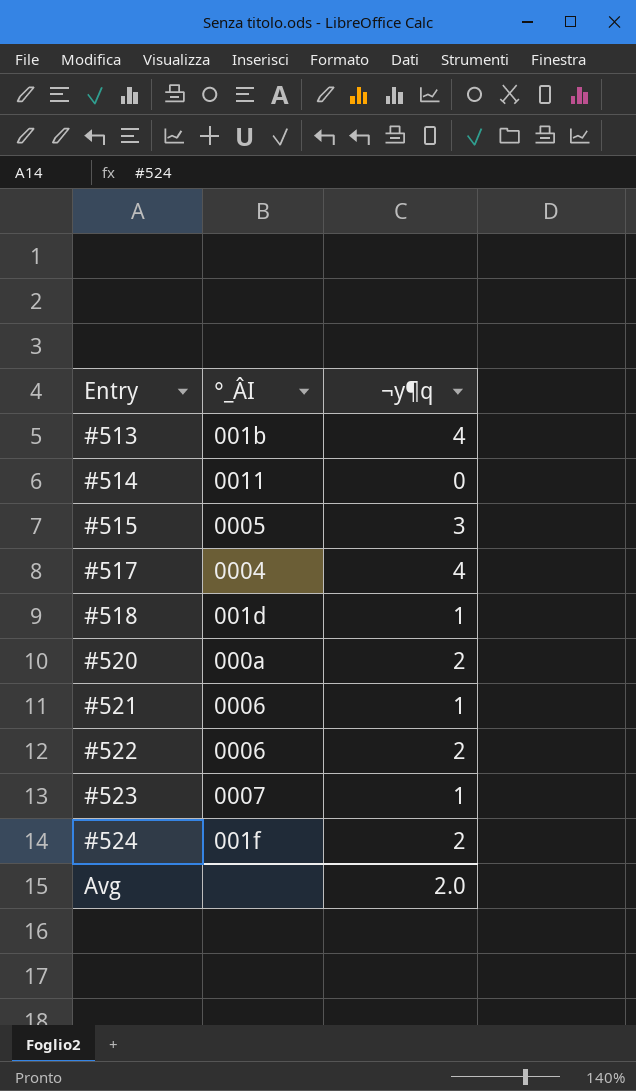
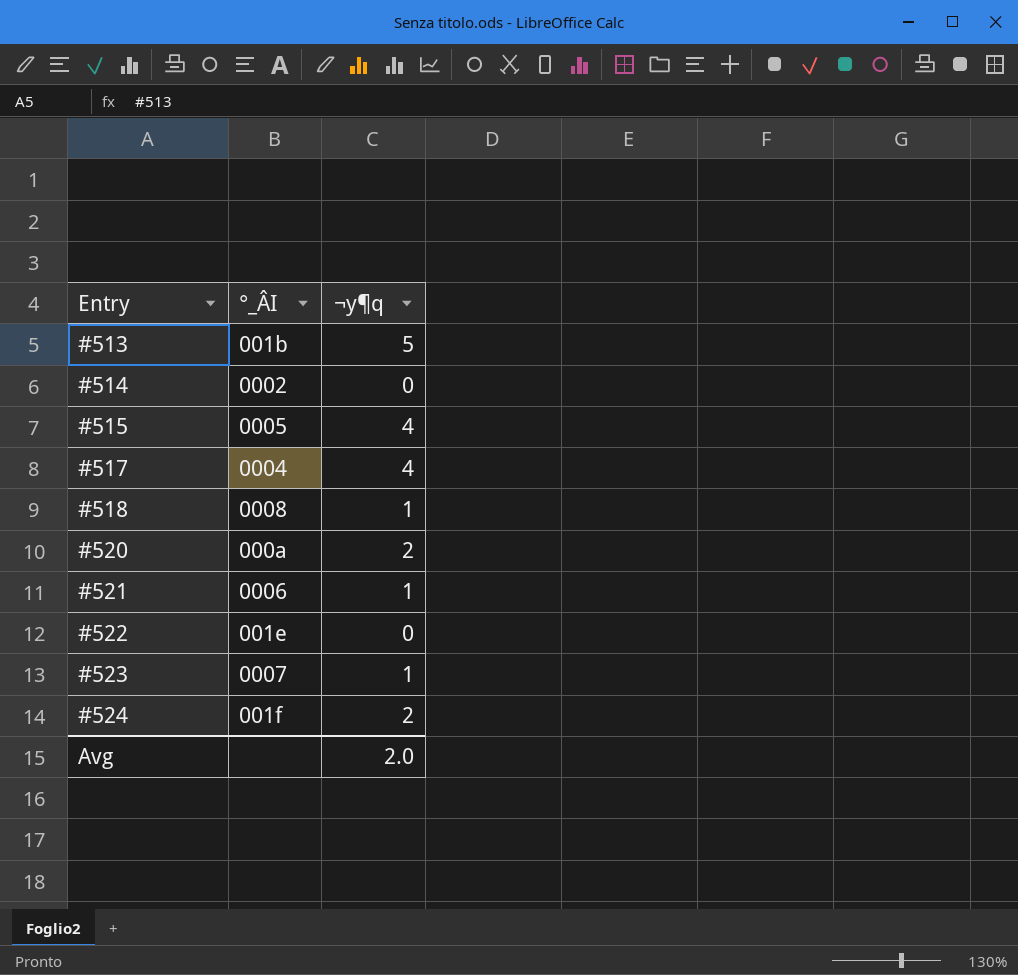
#513 | ¬y¶q: 4 -> 5
#514 | °_ÂI: 0011 -> 0002
#515 | ¬y¶q: 3 -> 4
#518 | °_ÂI: 001d -> 0008
#522 | °_ÂI: 0006 -> 001e
#522 | ¬y¶q: 2 -> 0

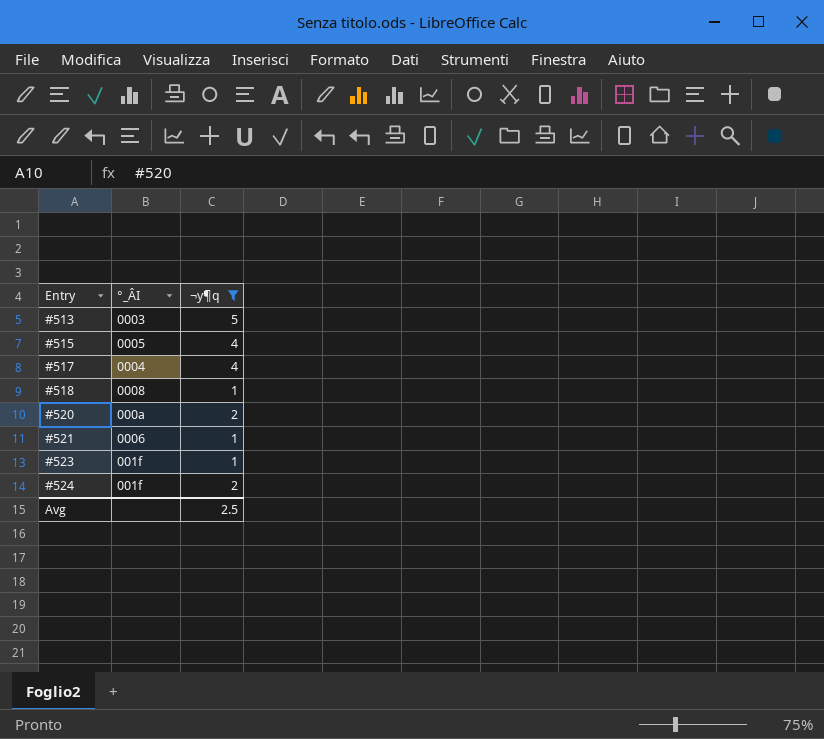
filter: none -> ¬y¶q != 0
#513 | °_ÂI: 001b -> 0003
#523 | °_ÂI: 0007 -> 001f
Avg | ¬y¶q: 2.0 -> 2.5

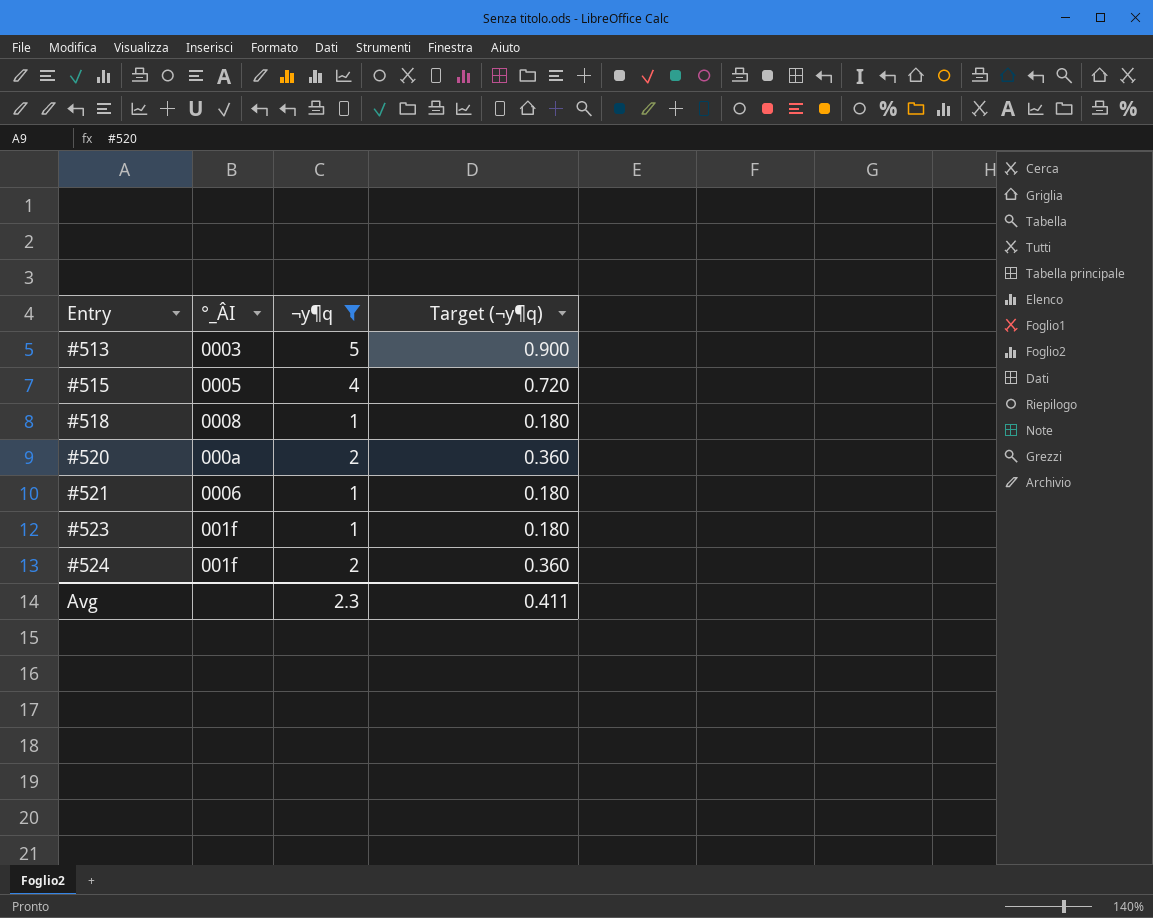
column Target (¬y¶q) | formula: none -> [¬y¶q] * 0.18
row #517: 0004 | 4 -> none
Avg | ¬y¶q: 2.5 -> 2.3

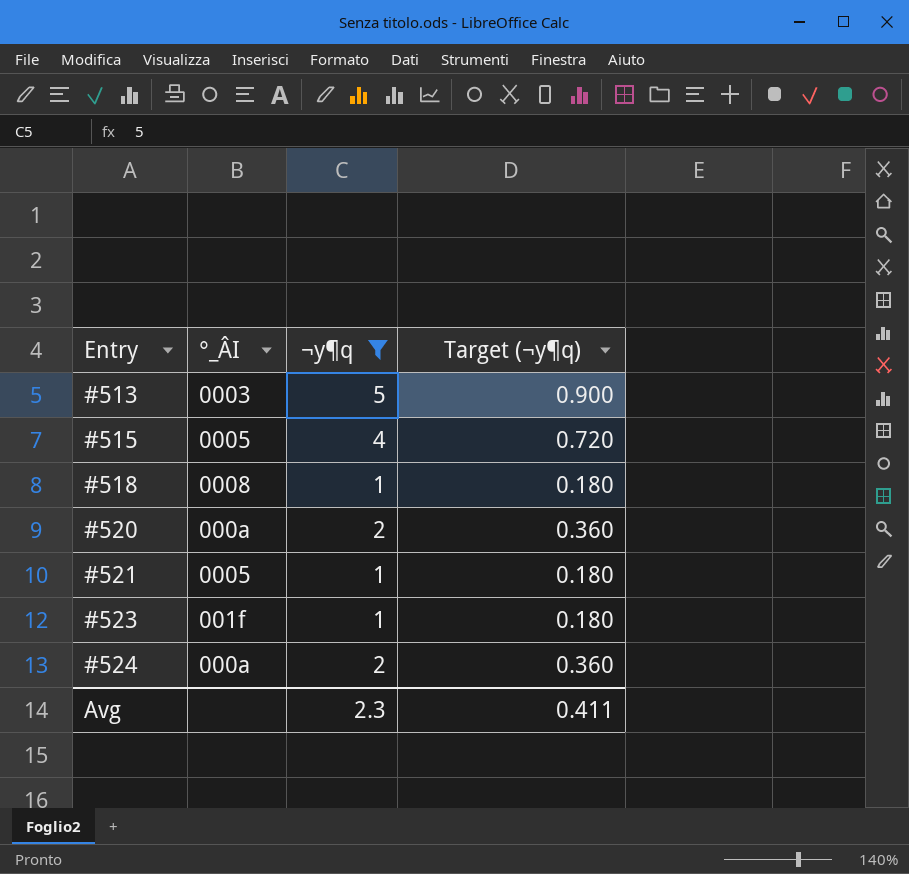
#521 | °_ÂI: 0006 -> 0005
#524 | °_ÂI: 001f -> 000a

